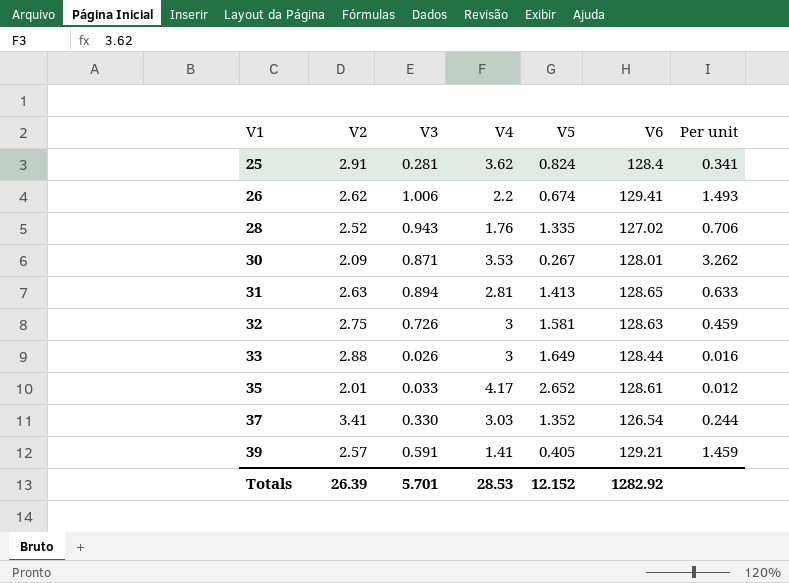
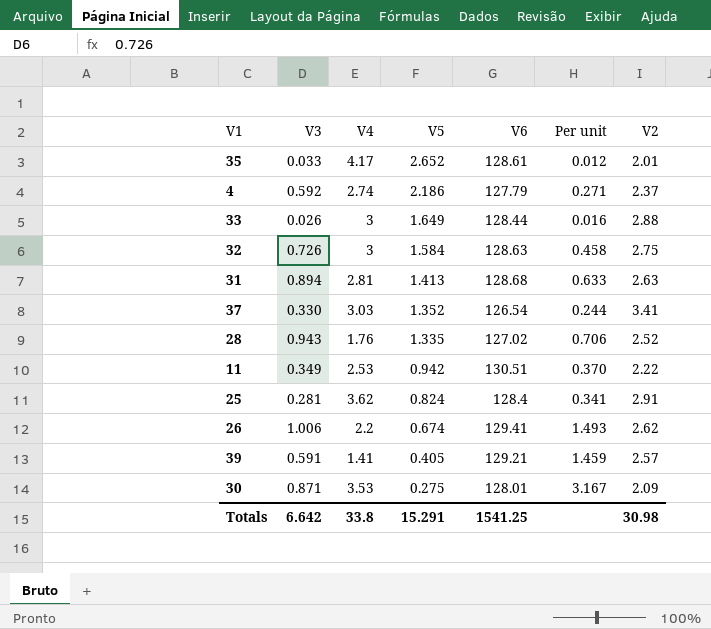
row order: V1 ascending -> V5 descending
column V2 | position: 2 -> 7
row 4: none -> 0.592 | 2.74 | 2.186 | 127.79 | 0.271 | 2.37
32 | V5: 1.581 -> 1.584
32 | Per unit: 0.459 -> 0.458
31 | V6: 128.65 -> 128.68
row 11: none -> 0.349 | 2.53 | 0.942 | 130.51 | 0.370 | 2.22
30 | V5: 0.267 -> 0.275
30 | Per unit: 3.262 -> 3.167
Totals | V3: 5.701 -> 6.642
Totals | V4: 28.53 -> 33.8
Totals | V5: 12.152 -> 15.291
Totals | V6: 1282.92 -> 1541.25
Totals | V2: 26.39 -> 30.98

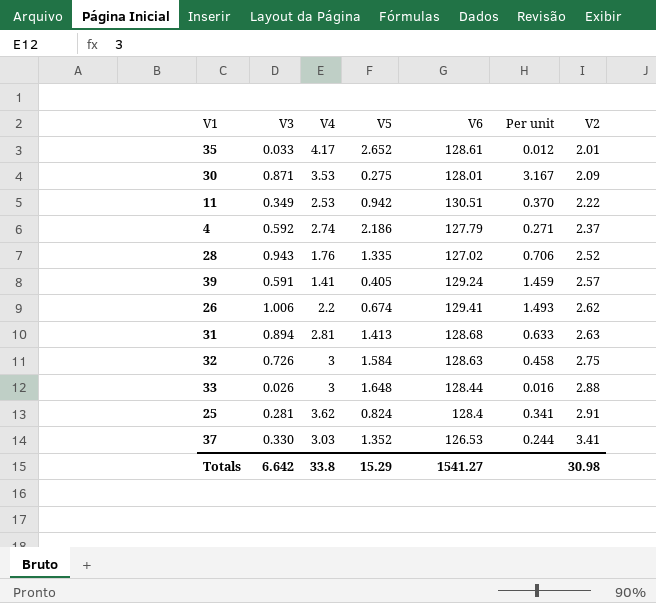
row order: V5 descending -> V2 ascending
39 | V6: 129.21 -> 129.24
33 | V5: 1.649 -> 1.648
37 | V6: 126.54 -> 126.53
Totals | V5: 15.291 -> 15.29
Totals | V6: 1541.25 -> 1541.27

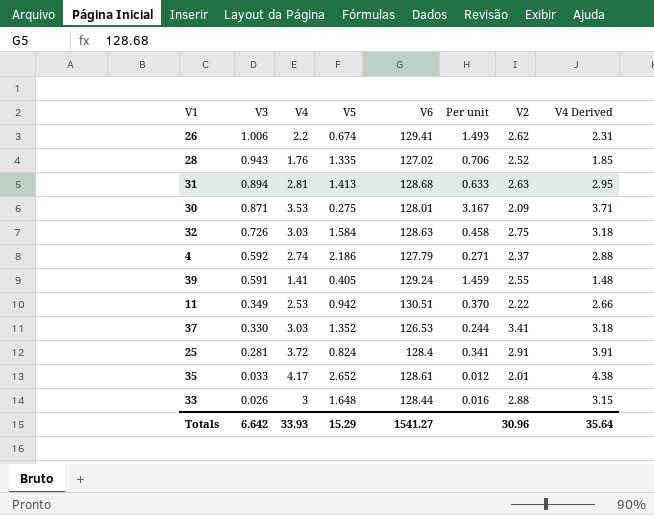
row order: V2 ascending -> V3 descending
column V4 Derived | formula: none -> [V4] * 1.05
32 | V4: 3 -> 3.03
39 | V2: 2.57 -> 2.55
25 | V4: 3.62 -> 3.72
Totals | V4: 33.8 -> 33.93
Totals | V2: 30.98 -> 30.96

